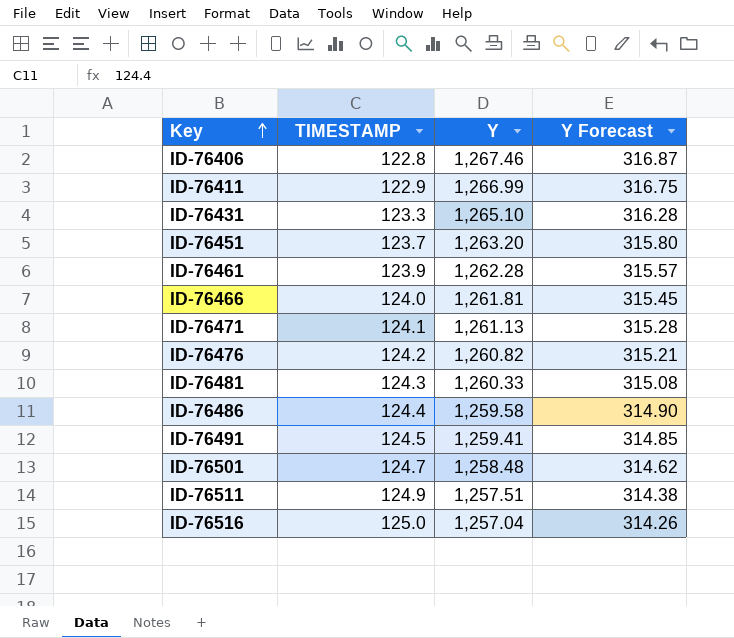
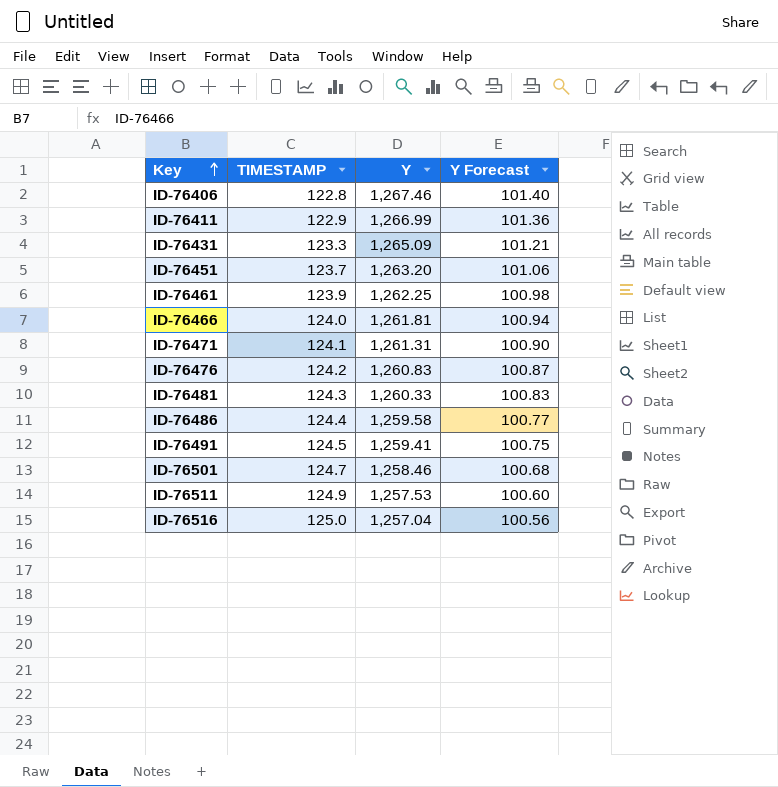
column Y Forecast | formula: [Y] * 0.25 -> [Y] * 0.08
ID-76431 | Y: 1,265.10 -> 1,265.09
ID-76461 | Y: 1,262.28 -> 1,262.25
ID-76471 | Y: 1,261.13 -> 1,261.31
ID-76476 | Y: 1,260.82 -> 1,260.83
ID-76501 | Y: 1,258.48 -> 1,258.46
ID-76511 | Y: 1,257.51 -> 1,257.53

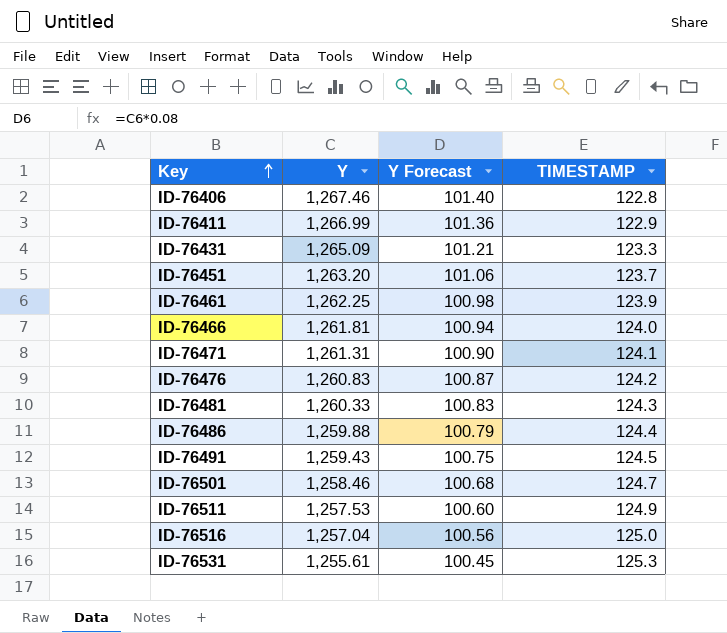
column TIMESTAMP | position: 2 -> 4
ID-76486 | Y: 1,259.58 -> 1,259.88
ID-76486 | Y Forecast: 100.77 -> 100.79
ID-76491 | Y: 1,259.41 -> 1,259.43
row ID-76531: none -> 1,255.61 | 100.45 | 125.3

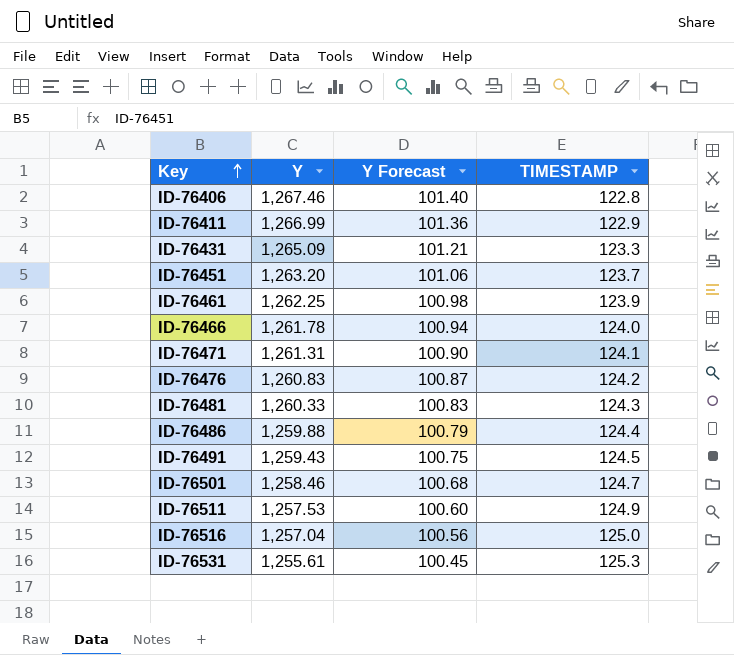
ID-76466 | Y: 1,261.81 -> 1,261.78

